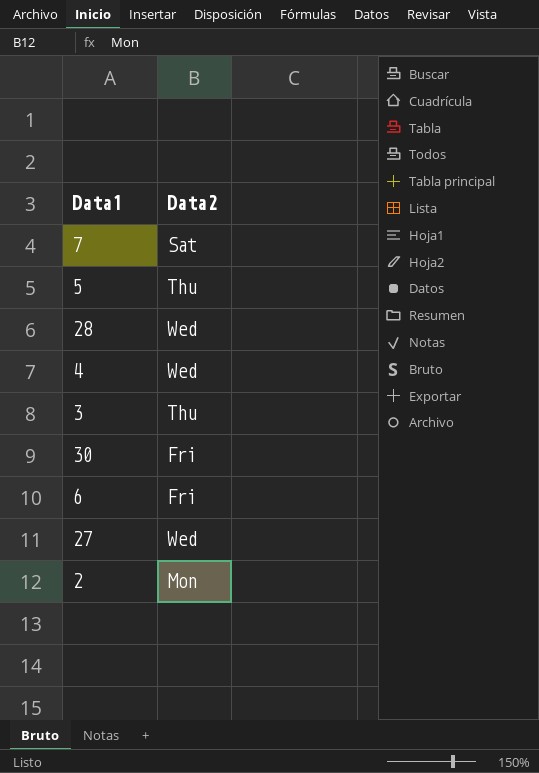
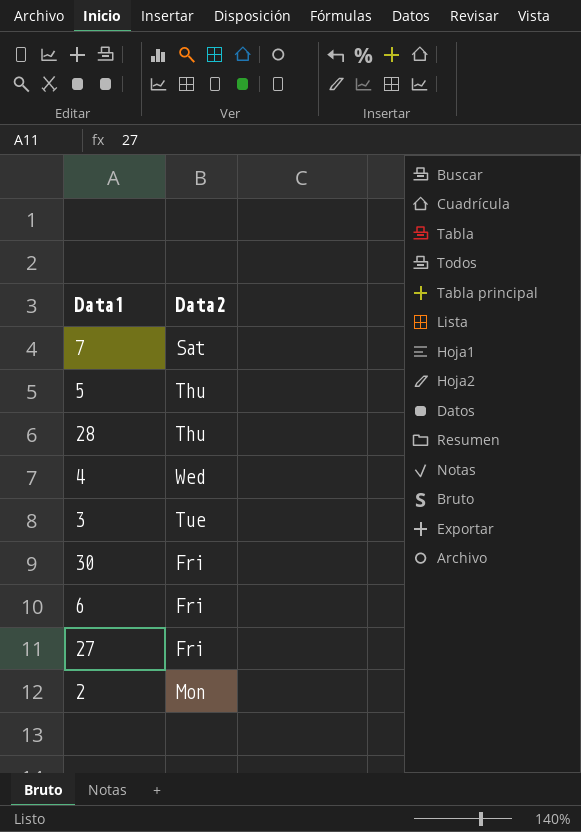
28 | Data2: Wed -> Thu
3 | Data2: Thu -> Tue
27 | Data2: Wed -> Fri

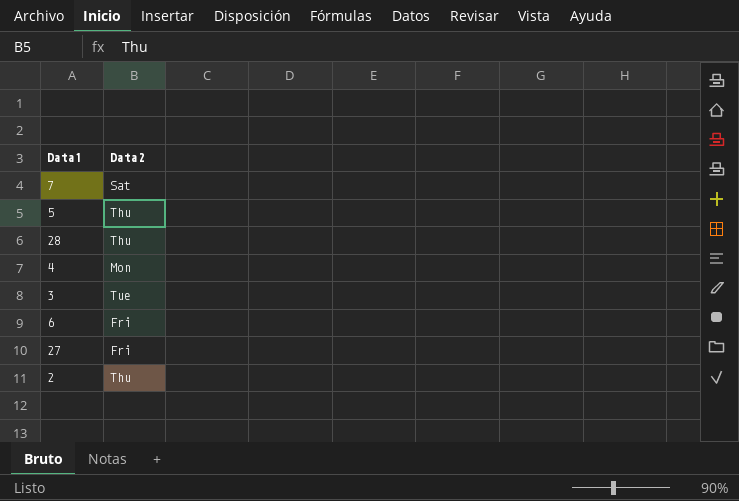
row 30: Fri -> none
4 | Data2: Wed -> Mon
2 | Data2: Mon -> Thu

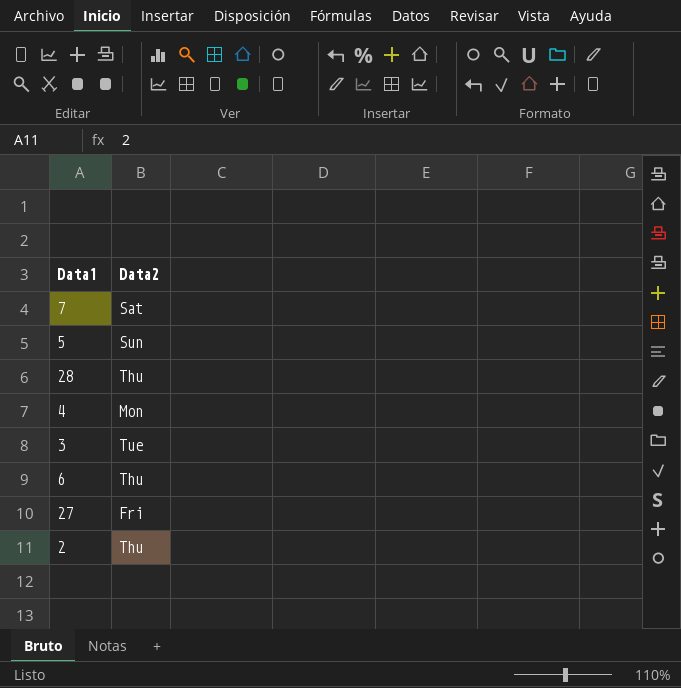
5 | Data2: Thu -> Sun
6 | Data2: Fri -> Thu

